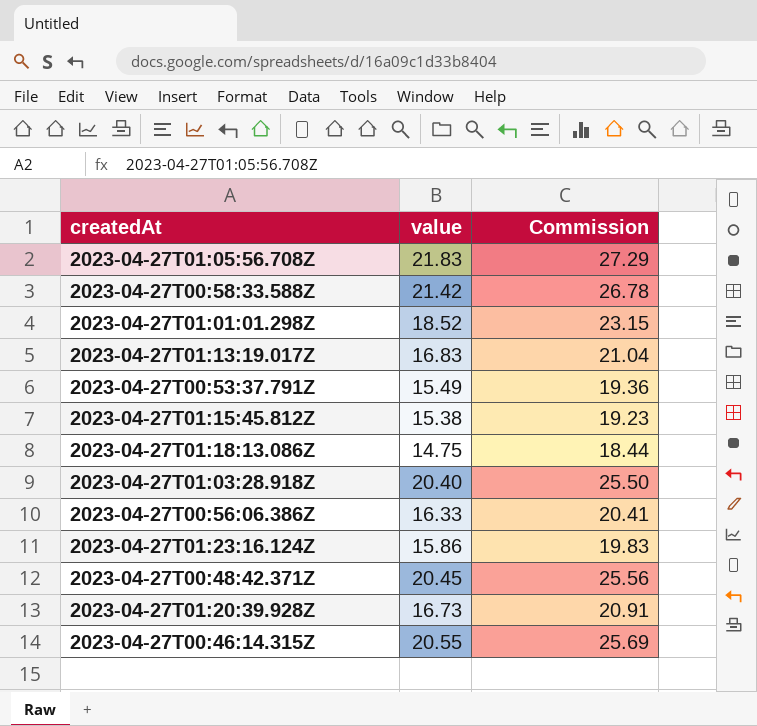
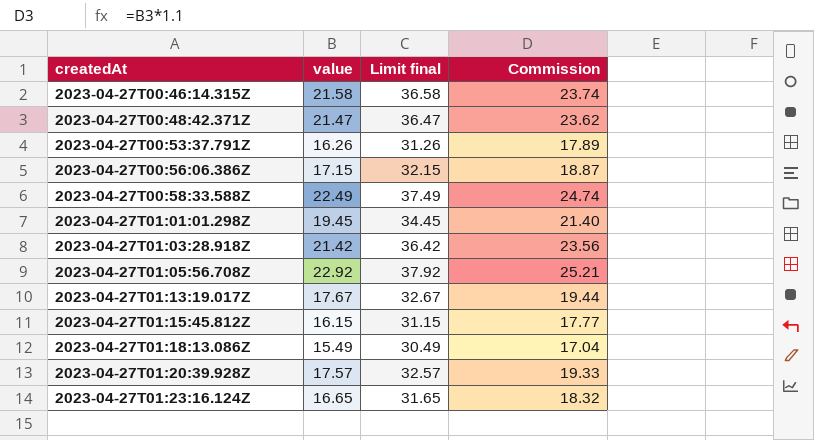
row order: none -> createdAt ascending
column Limit final | formula: none -> [value] + 15
column Commission | formula: [value] * 1.25 -> [value] * 1.1
2023-04-27T00:46:14.315Z | value: 20.55 -> 21.58
2023-04-27T00:48:42.371Z | value: 20.45 -> 21.47
2023-04-27T00:53:37.791Z | value: 15.49 -> 16.26
2023-04-27T00:56:06.386Z | value: 16.33 -> 17.15
2023-04-27T00:58:33.588Z | value: 21.42 -> 22.49
2023-04-27T01:01:01.298Z | value: 18.52 -> 19.45
2023-04-27T01:03:28.918Z | value: 20.40 -> 21.42
2023-04-27T01:05:56.708Z | value: 21.83 -> 22.92
2023-04-27T01:13:19.017Z | value: 16.83 -> 17.67
2023-04-27T01:15:45.812Z | value: 15.38 -> 16.15
2023-04-27T01:18:13.086Z | value: 14.75 -> 15.49
2023-04-27T01:20:39.928Z | value: 16.73 -> 17.57
2023-04-27T01:23:16.124Z | value: 15.86 -> 16.65

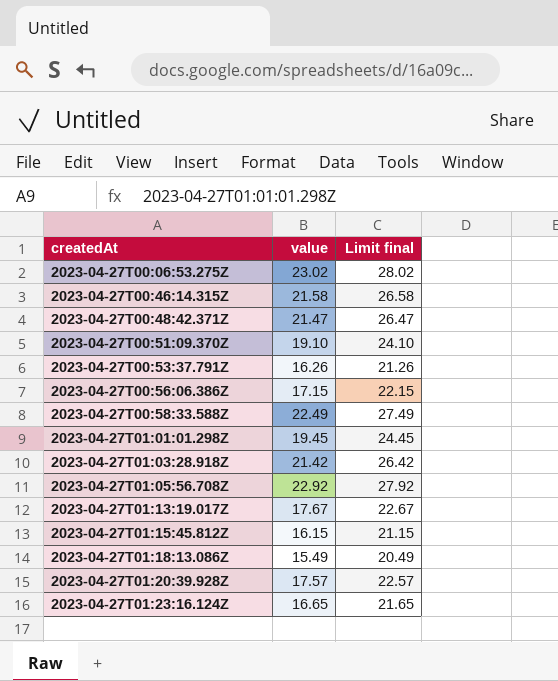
column Commission | formula: [value] * 1.1 -> none
column Limit final | formula: [value] + 15 -> [value] + 5
row 2023-04-27T00:06:53.275Z: none -> 23.02 | 28.02
row 2023-04-27T00:51:09.370Z: none -> 19.10 | 24.10

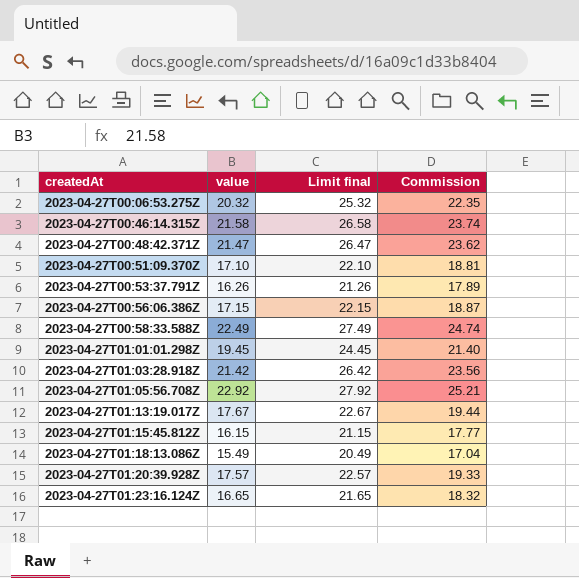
column Commission | formula: none -> [value] * 1.1
2023-04-27T00:06:53.275Z | value: 23.02 -> 20.32
2023-04-27T00:06:53.275Z | Limit final: 28.02 -> 25.32
2023-04-27T00:51:09.370Z | value: 19.10 -> 17.10
2023-04-27T00:51:09.370Z | Limit final: 24.10 -> 22.10

